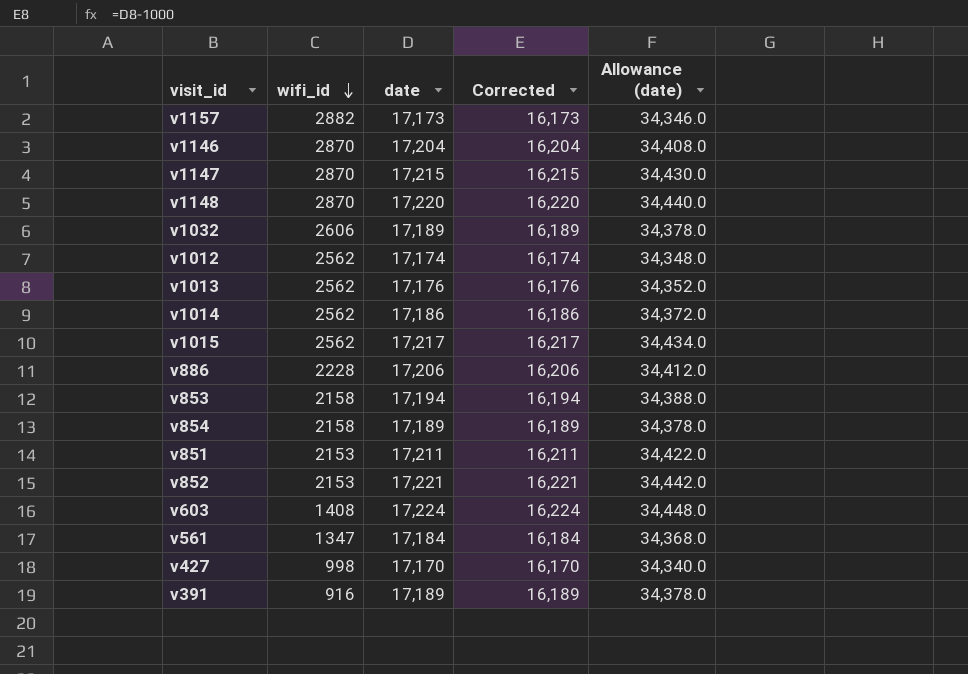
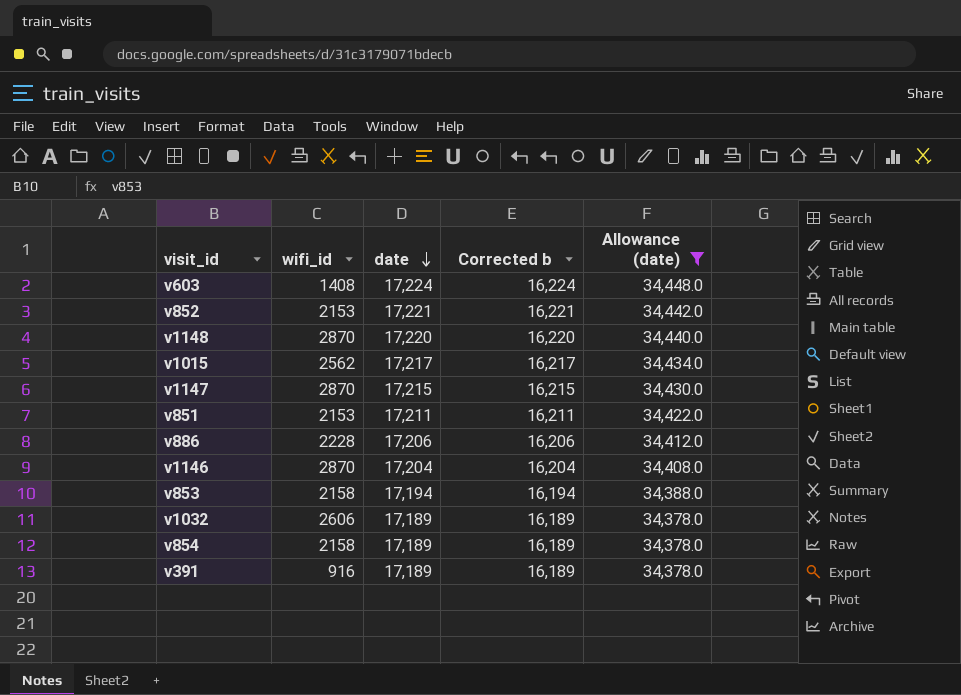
filter: none -> Allowance (date) >= 34,378.0
row order: wifi_id descending -> date descending
column name: Corrected -> Corrected b

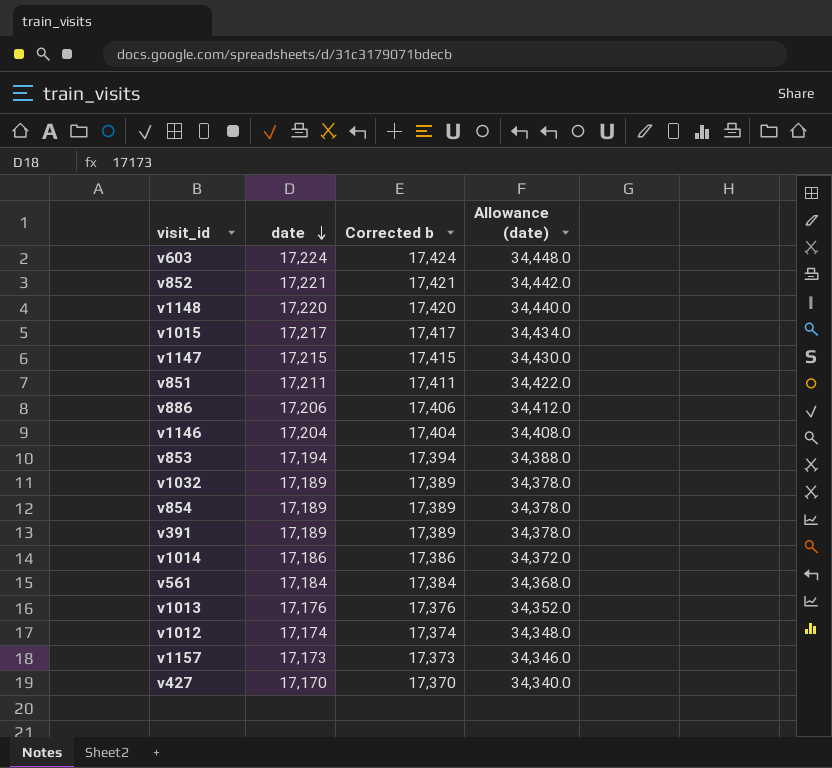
filter: Allowance (date) >= 34,378.0 -> none
column wifi_id | position: 2 -> none
column Corrected b | formula: [date] - 1000 -> [date] + 200

